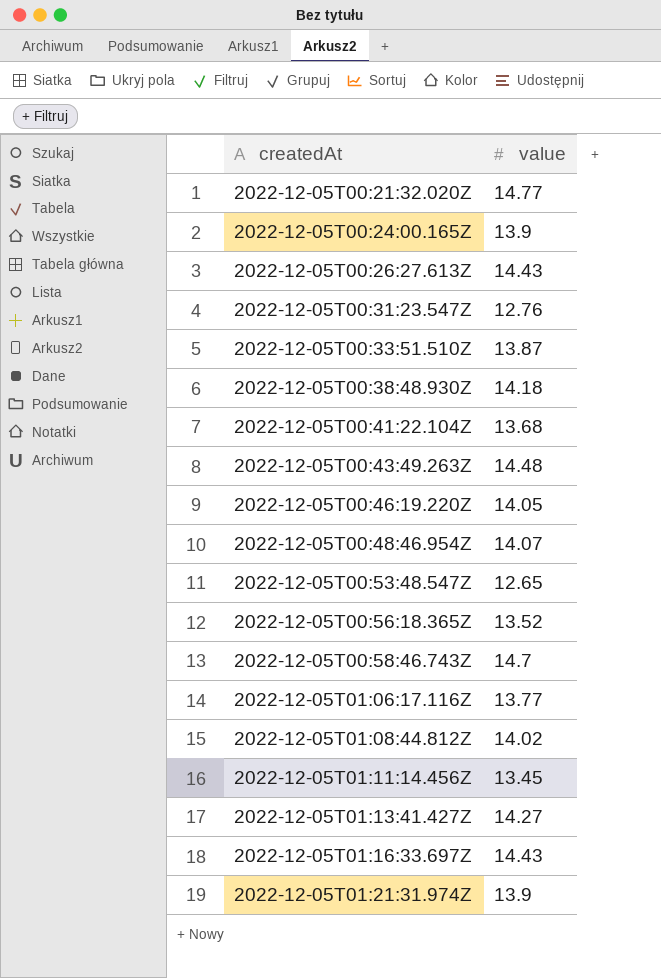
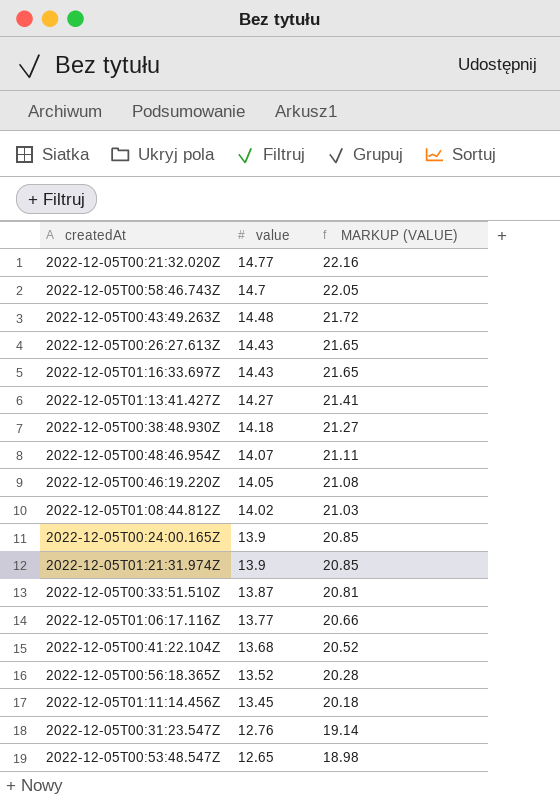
row order: createdAt ascending -> value descending
column MARKUP (VALUE) | formula: none -> [value] * 1.5

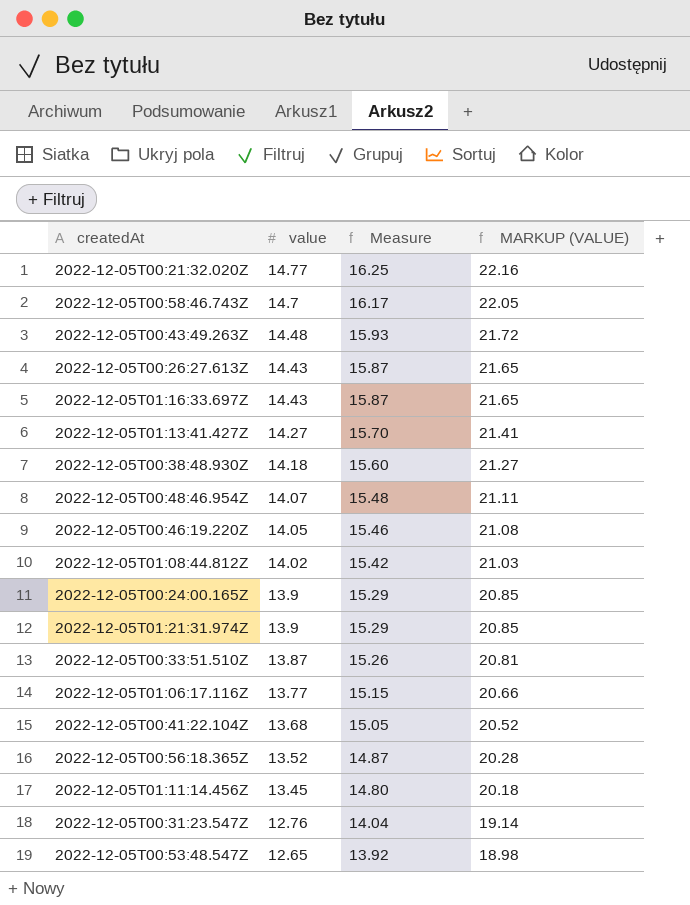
column Measure | formula: none -> [value] * 1.1

